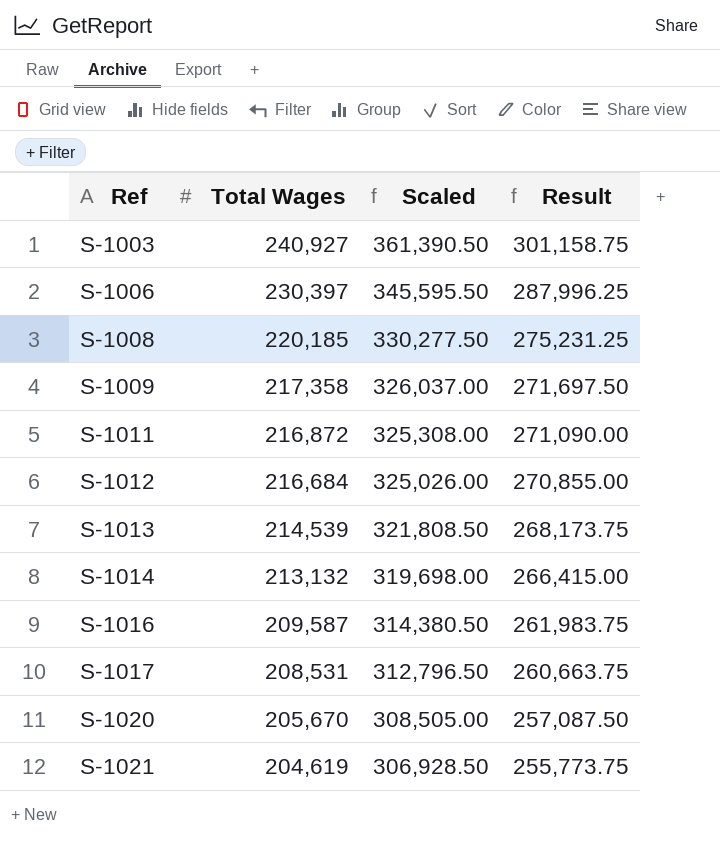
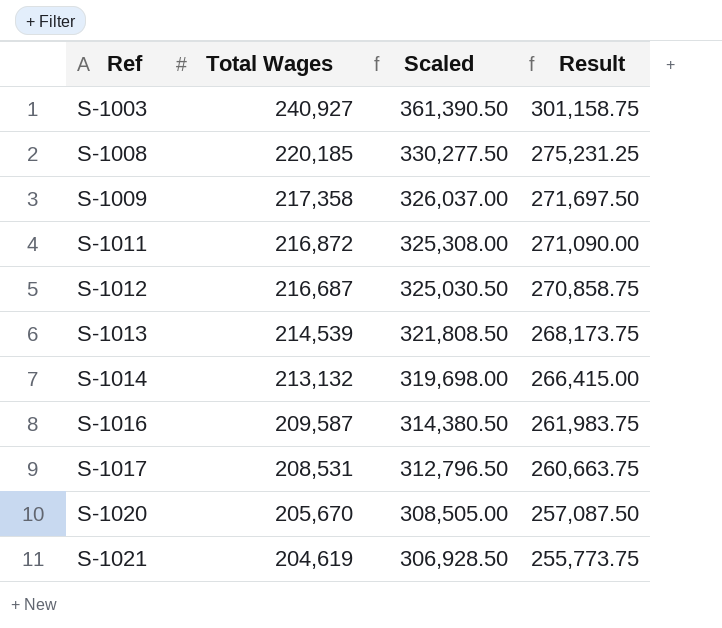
row S-1006: 230,397 | 345,595.50 | 287,996.25 -> none
S-1012 | Total Wages: 216,684 -> 216,687
S-1012 | Scaled: 325,026.00 -> 325,030.50
S-1012 | Result: 270,855.00 -> 270,858.75

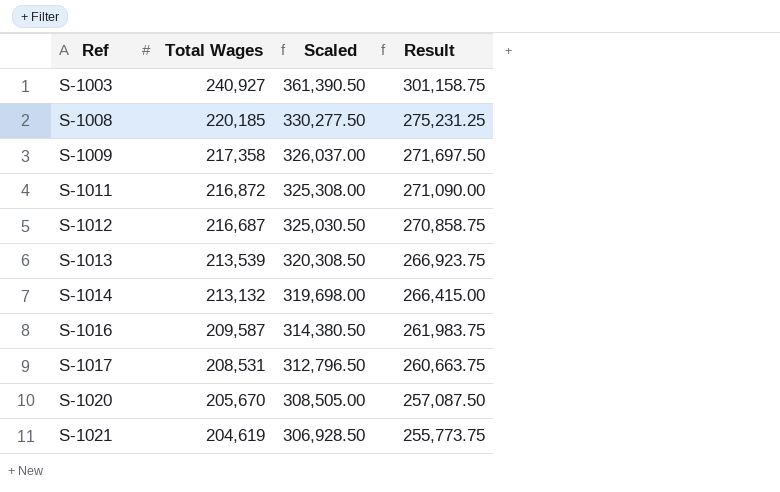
S-1013 | Total Wages: 214,539 -> 213,539
S-1013 | Scaled: 321,808.50 -> 320,308.50
S-1013 | Result: 268,173.75 -> 266,923.75

